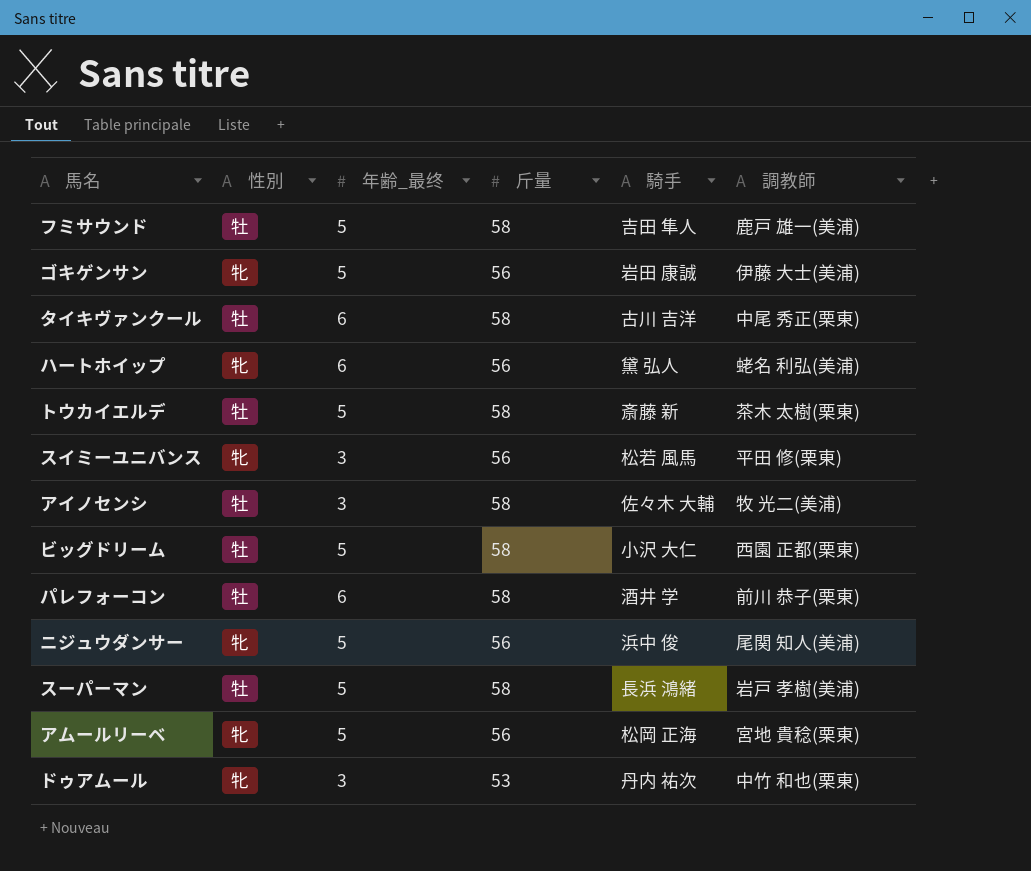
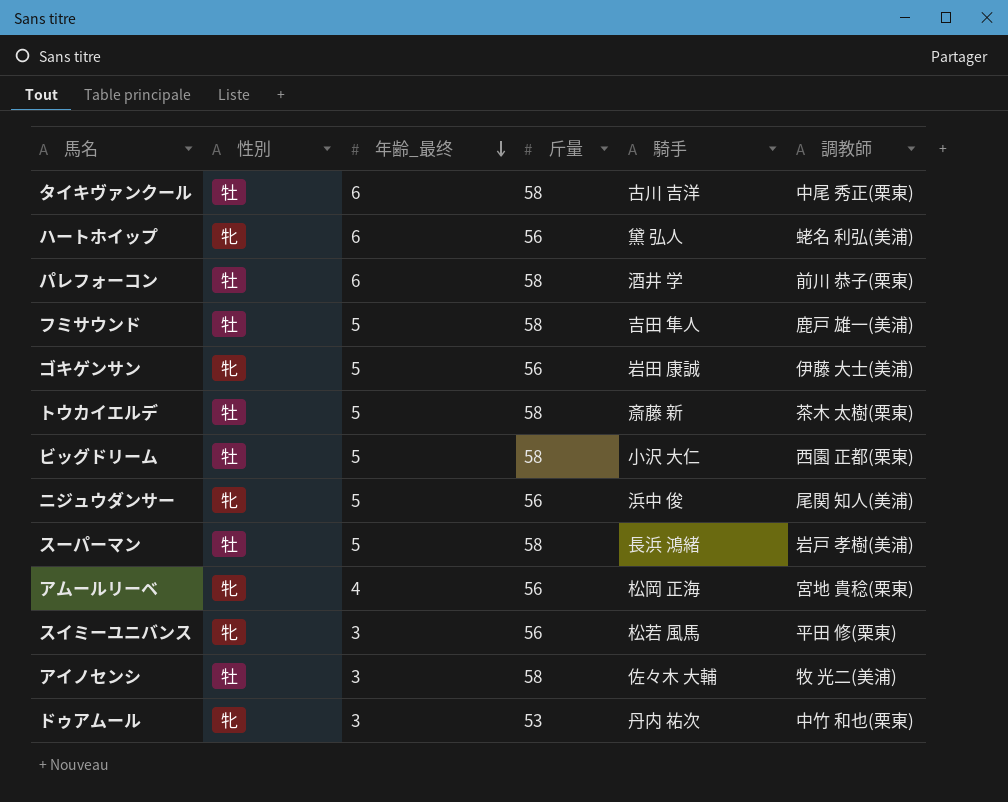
row order: none -> 年齢_最终 descending
アムールリーベ | 年齢_最终: 5 -> 4

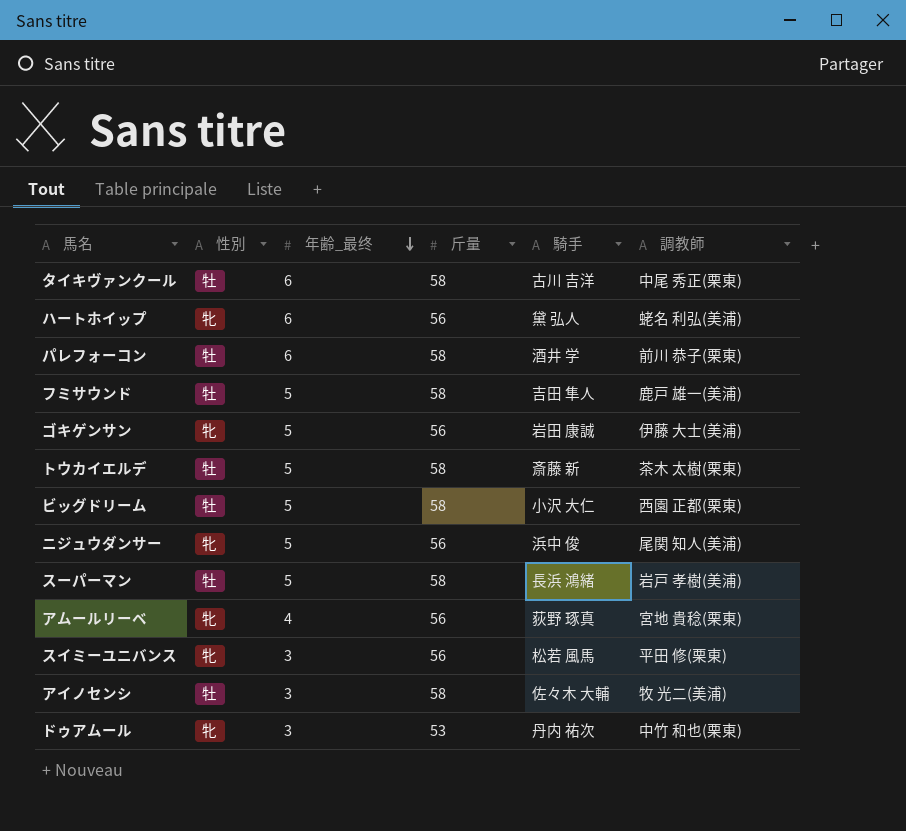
アムールリーベ | 騎手: 松岡 正海 -> 荻野 琢真

